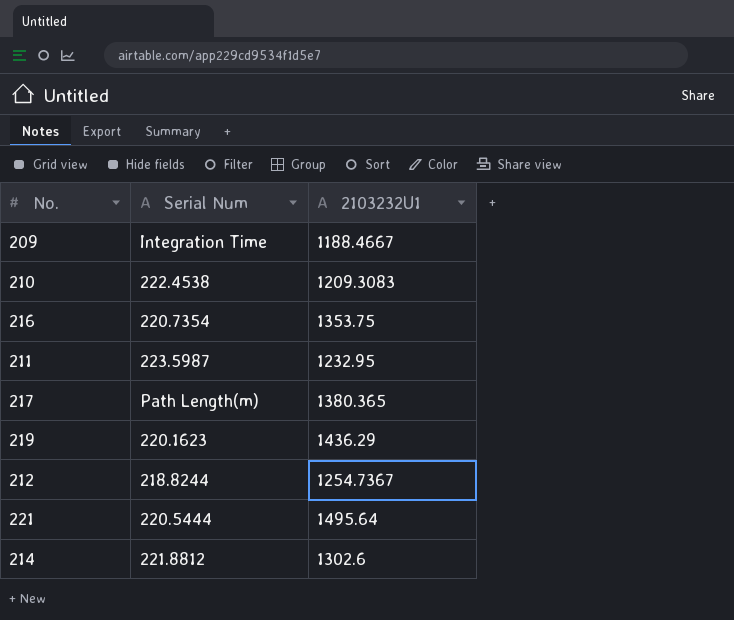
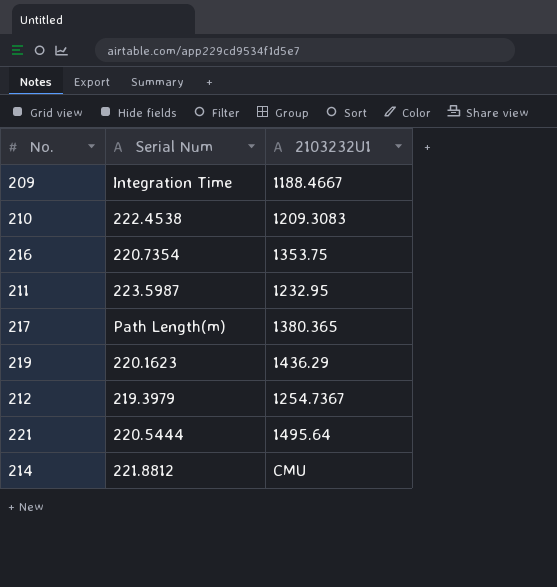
212 | Serial Num: 218.8244 -> 219.3979
214 | 2103232U1: 1302.6 -> CMU

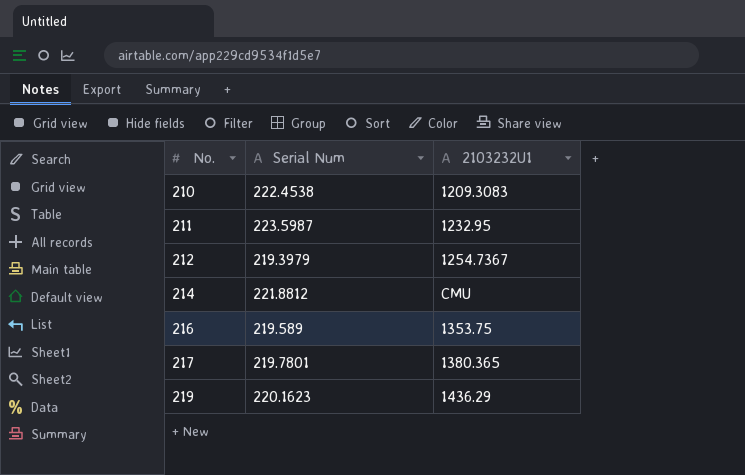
row order: none -> No. ascending
row 209: Integration Time | 1188.4667 -> none
row 221: 220.5444 | 1495.64 -> none
216 | Serial Num: 220.7354 -> 219.589
217 | Serial Num: Path Length(m) -> 219.7801

